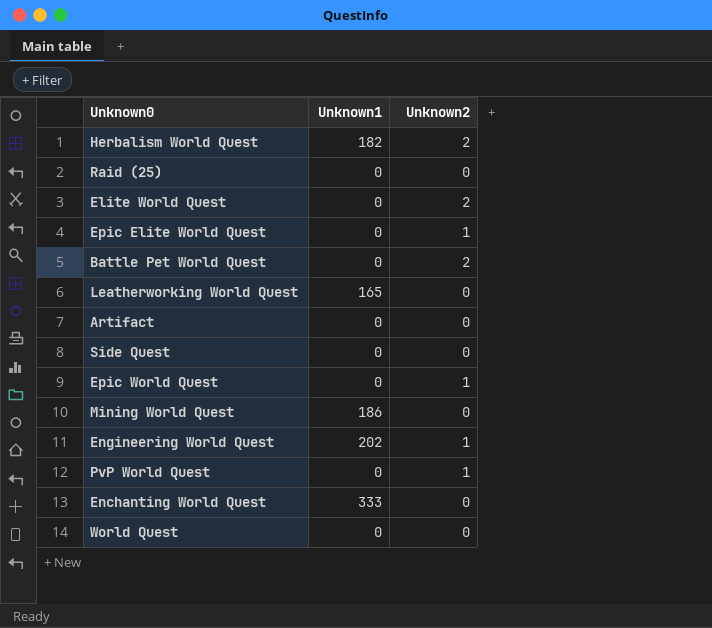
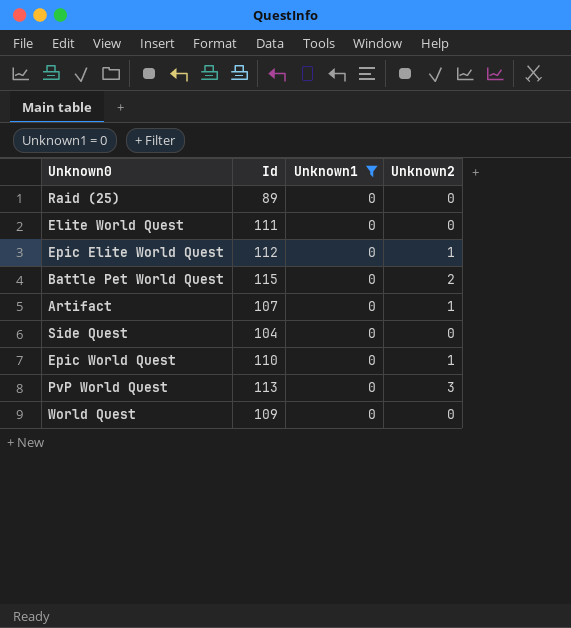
filter: none -> Unknown1 = 0
column Id | position: none -> 2
Elite World Quest | Unknown2: 2 -> 0
Artifact | Unknown2: 0 -> 1
PvP World Quest | Unknown2: 1 -> 3

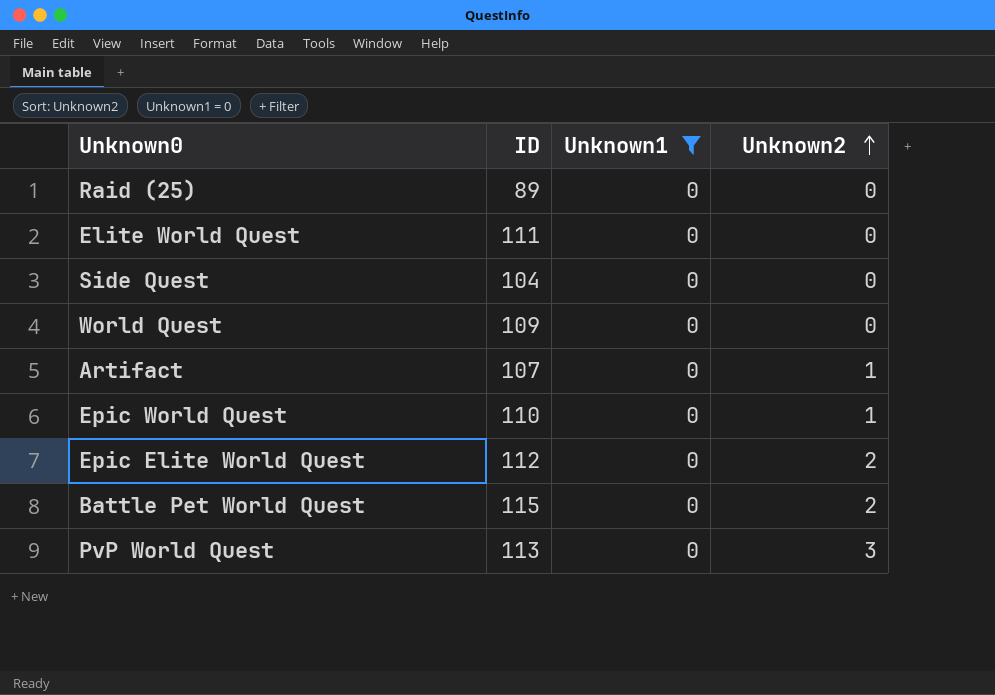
row order: none -> Unknown2 ascending
column name: Id -> ID
Epic Elite World Quest | Unknown2: 1 -> 2

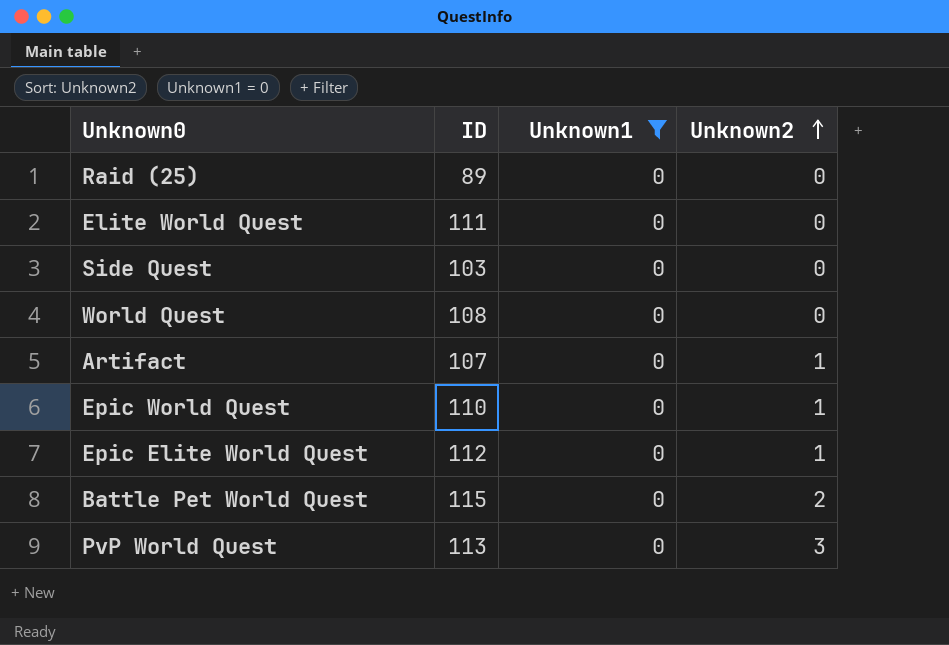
Side Quest | ID: 104 -> 103
World Quest | ID: 109 -> 108
Epic Elite World Quest | Unknown2: 2 -> 1

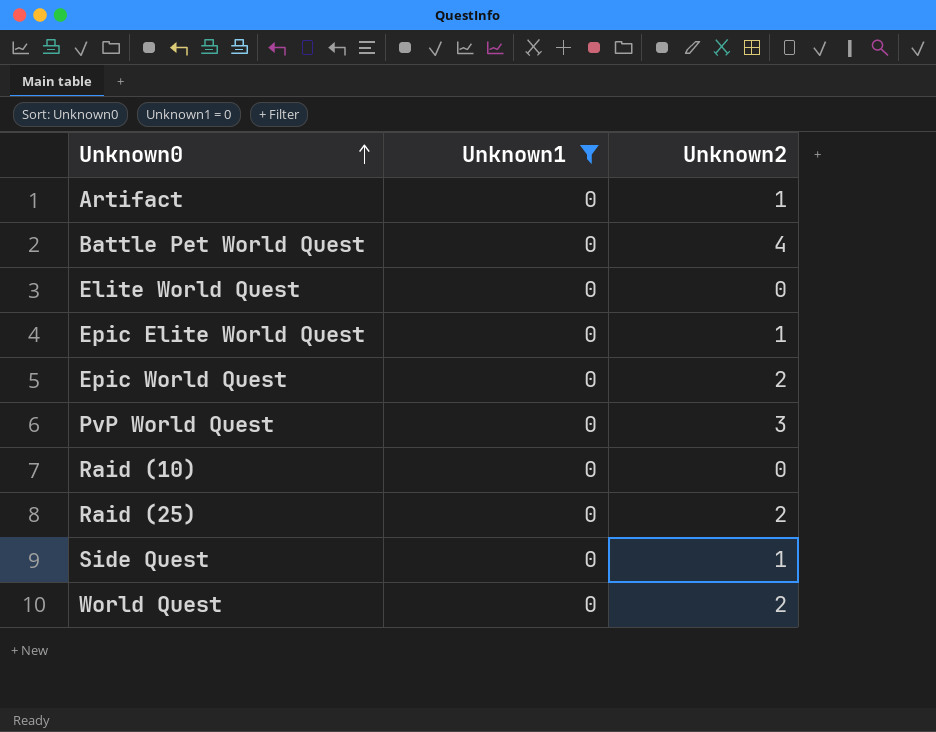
row order: Unknown2 ascending -> Unknown0 ascending
column ID | position: 2 -> none
Battle Pet World Quest | Unknown2: 2 -> 4
Epic World Quest | Unknown2: 1 -> 2
row Raid (10): none -> 0 | 0
Raid (25) | Unknown2: 0 -> 2
Side Quest | Unknown2: 0 -> 1
World Quest | Unknown2: 0 -> 2

